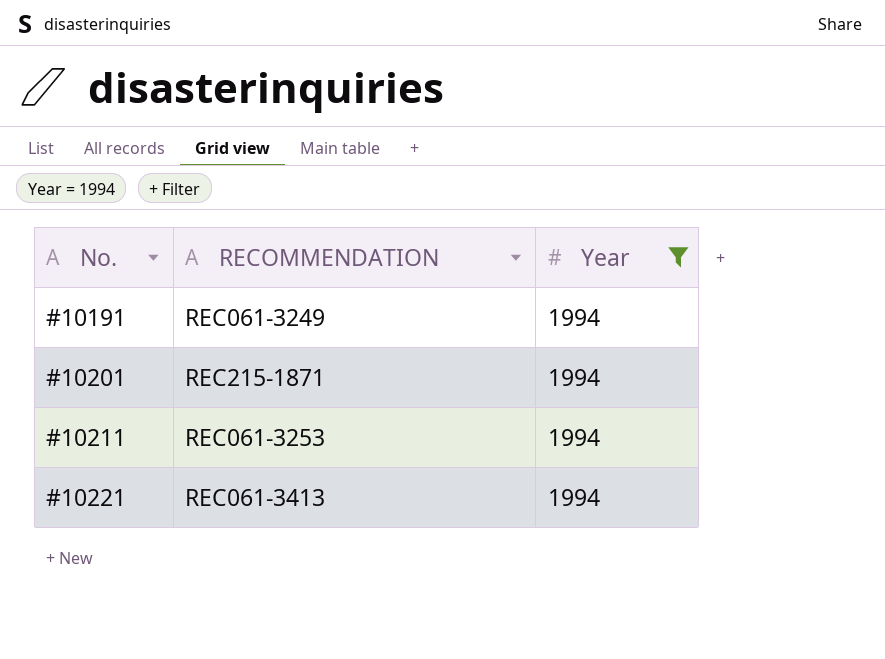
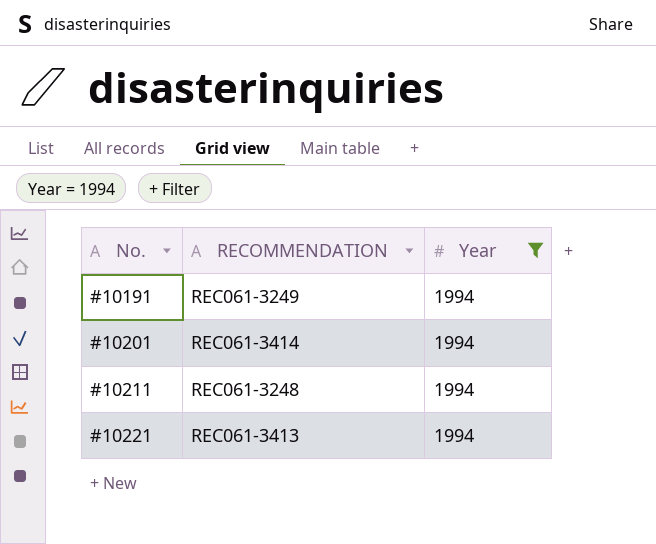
#10201 | RECOMMENDATION: REC215-1871 -> REC061-3414
#10211 | RECOMMENDATION: REC061-3253 -> REC061-3248

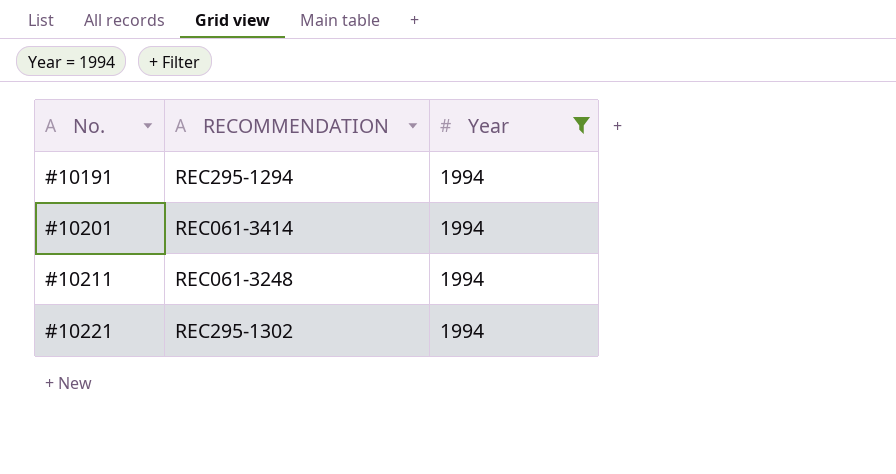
#10191 | RECOMMENDATION: REC061-3249 -> REC295-1294
#10221 | RECOMMENDATION: REC061-3413 -> REC295-1302

